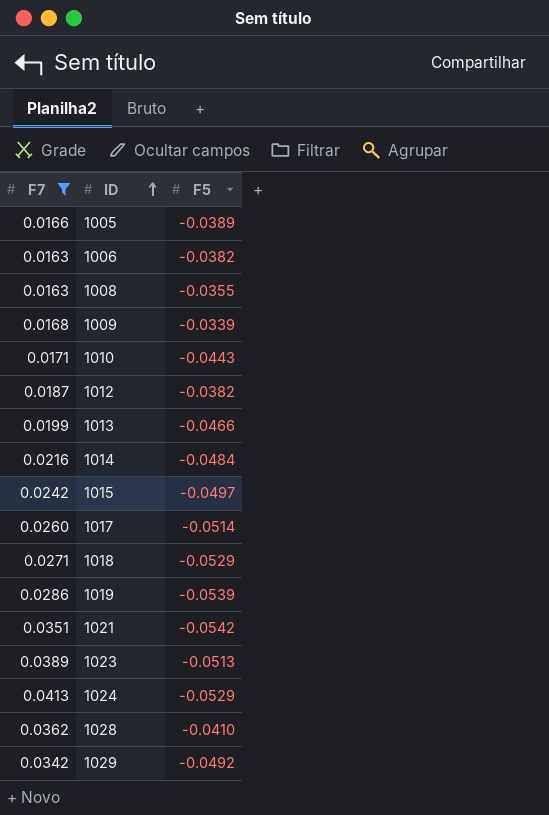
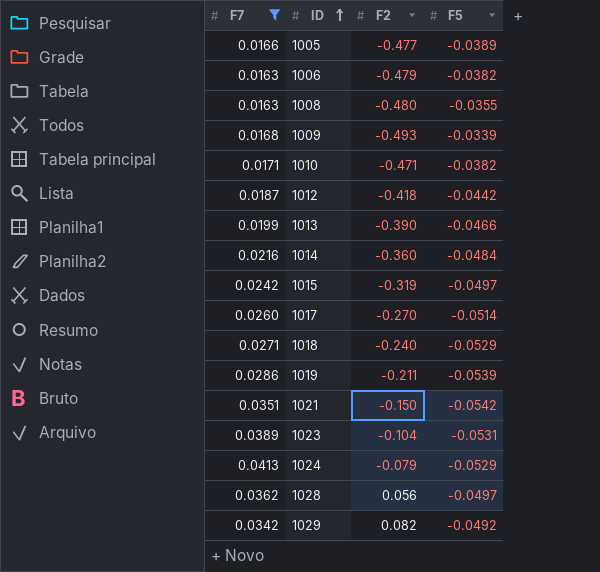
column F2 | position: none -> 3
1010 | F5: -0.0443 -> -0.0382
1012 | F5: -0.0382 -> -0.0442
1023 | F5: -0.0513 -> -0.0531
1028 | F5: -0.0410 -> -0.0497

